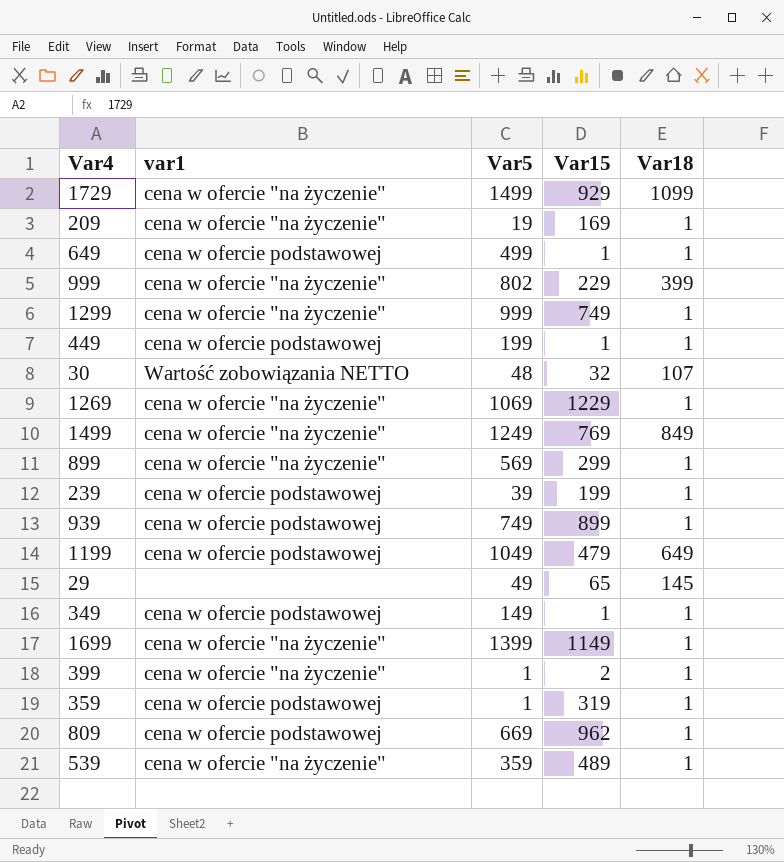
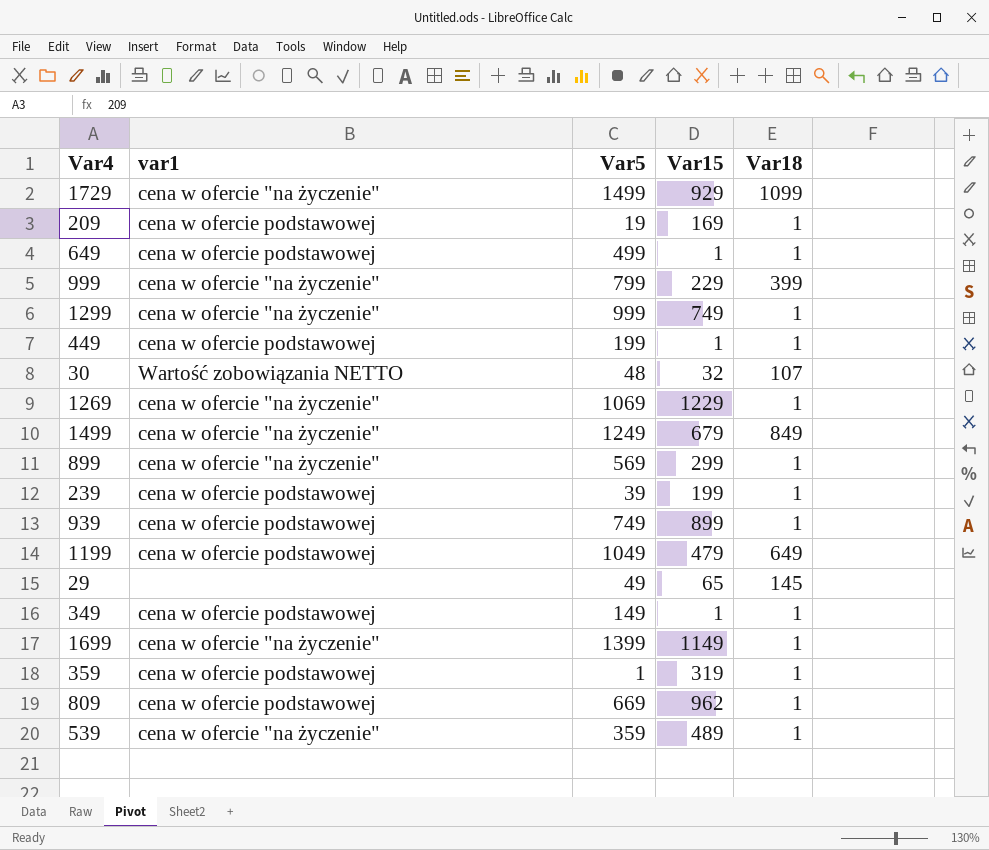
row 399: cena w ofercie "na życzenie" | 1 | 2 | 1 -> none
209 | var1: cena w ofercie "na życzenie" -> cena w ofercie podstawowej
999 | Var5: 802 -> 799
1499 | Var15: 769 -> 679

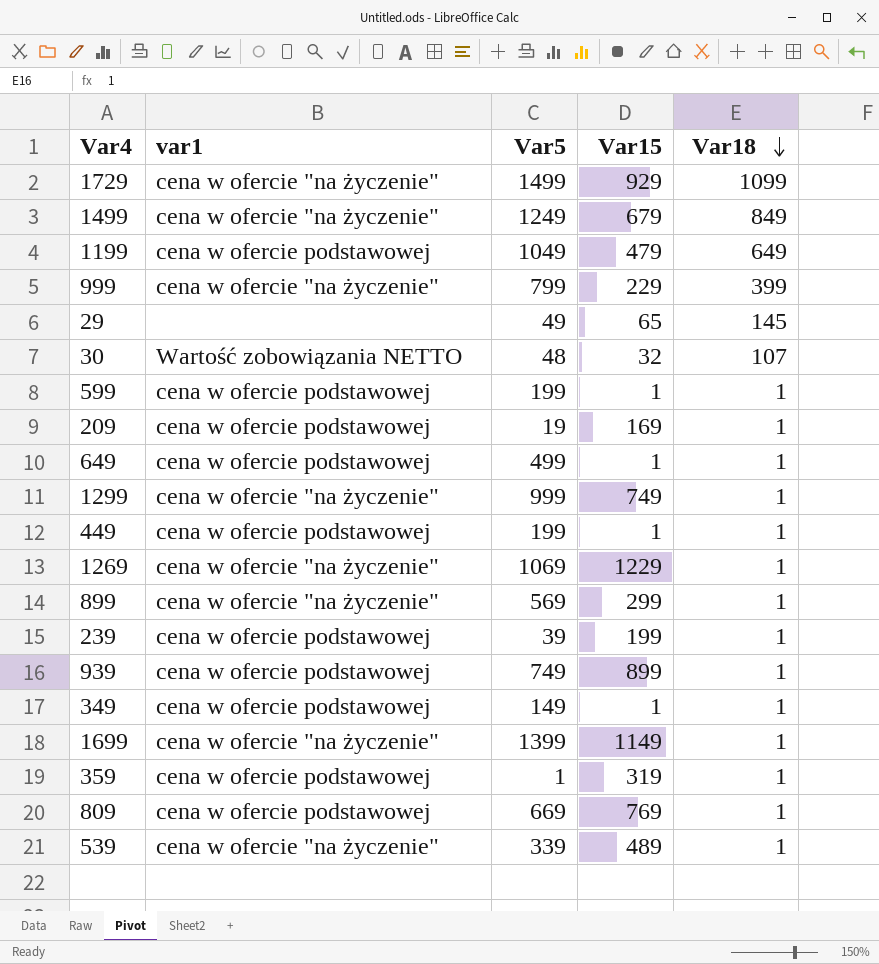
row order: none -> Var18 descending
row 599: none -> cena w ofercie podstawowej | 199 | 1 | 1
809 | Var15: 962 -> 769
539 | Var5: 359 -> 339

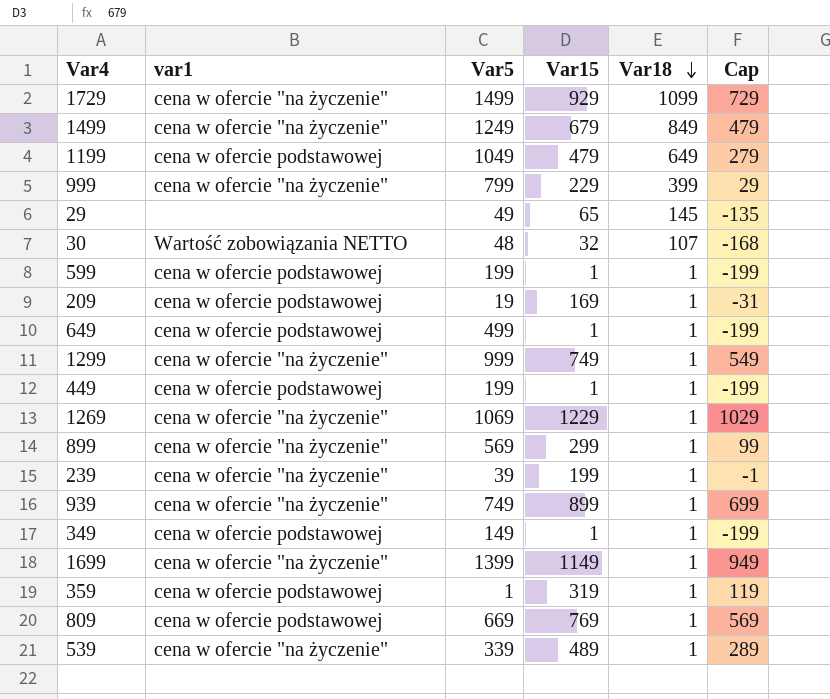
column Cap | formula: none -> [Var15] - 200
239 | var1: cena w ofercie podstawowej -> cena w ofercie "na życzenie"
939 | var1: cena w ofercie podstawowej -> cena w ofercie "na życzenie"

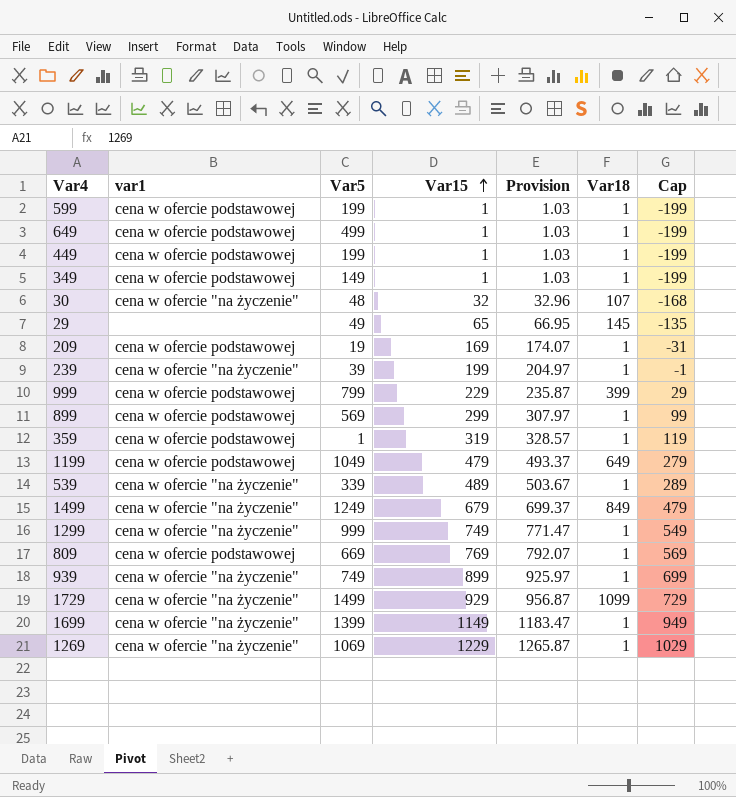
row order: Var18 descending -> Var15 ascending
column Provision | formula: none -> [Var15] * 1.03
30 | var1: Wartość zobowiązania NETTO -> cena w ofercie "na życzenie"
999 | var1: cena w ofercie "na życzenie" -> cena w ofercie podstawowej
899 | var1: cena w ofercie "na życzenie" -> cena w ofercie podstawowej

